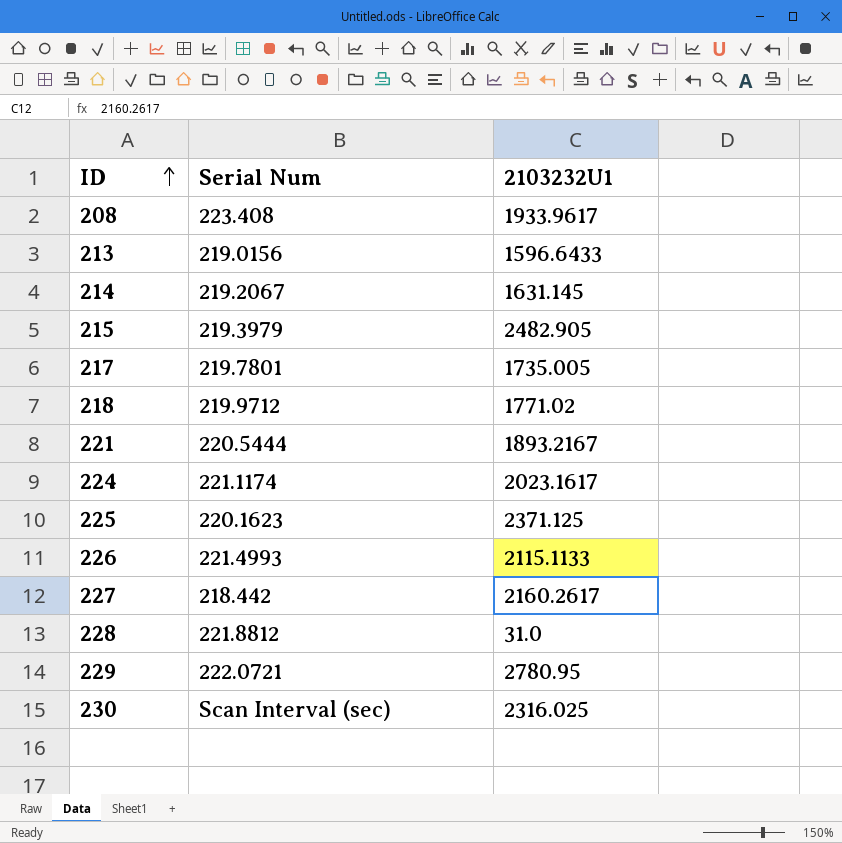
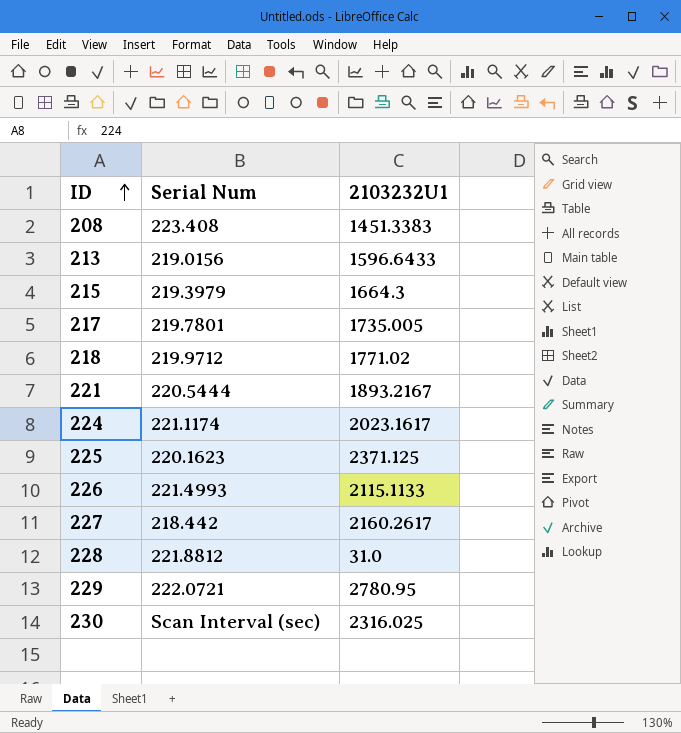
row 214: 219.2067 | 1631.145 -> none
208 | 2103232U1: 1933.9617 -> 1451.3383
215 | 2103232U1: 2482.905 -> 1664.3

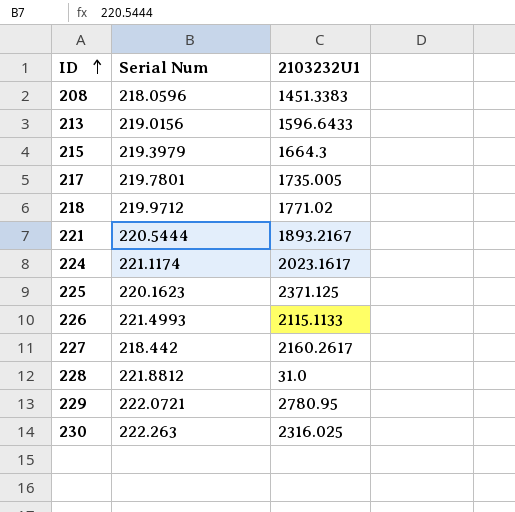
208 | Serial Num: 223.408 -> 218.0596
230 | Serial Num: Scan Interval (sec) -> 222.263

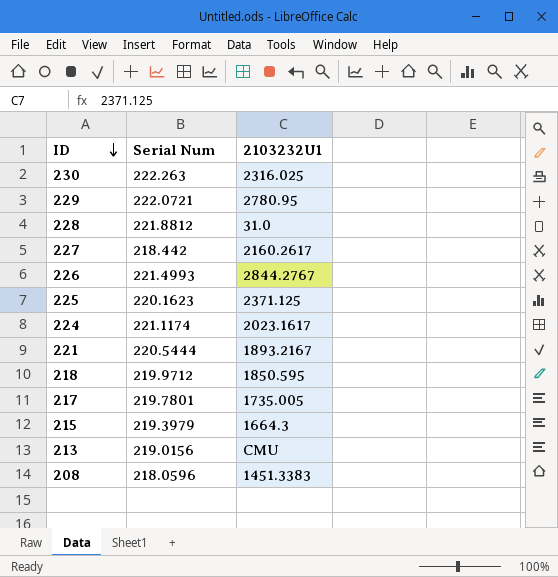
row order: ID ascending -> ID descending
226 | 2103232U1: 2115.1133 -> 2844.2767
218 | 2103232U1: 1771.02 -> 1850.595
213 | 2103232U1: 1596.6433 -> CMU

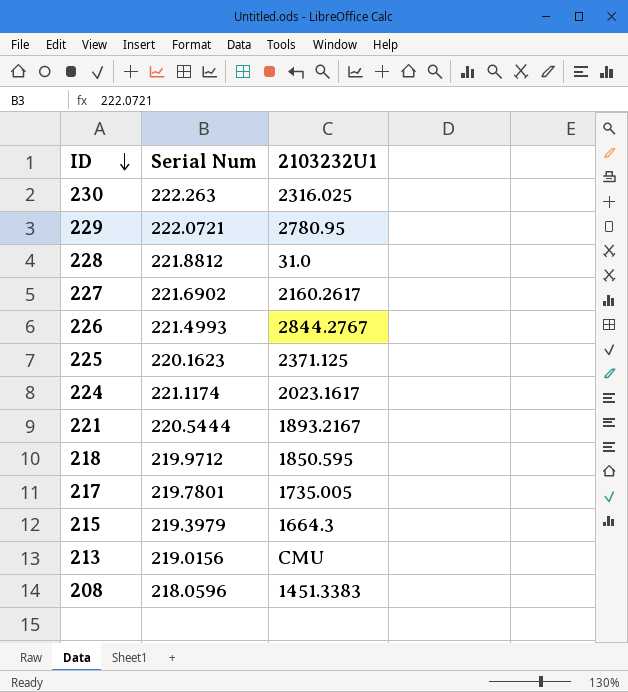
227 | Serial Num: 218.442 -> 221.6902

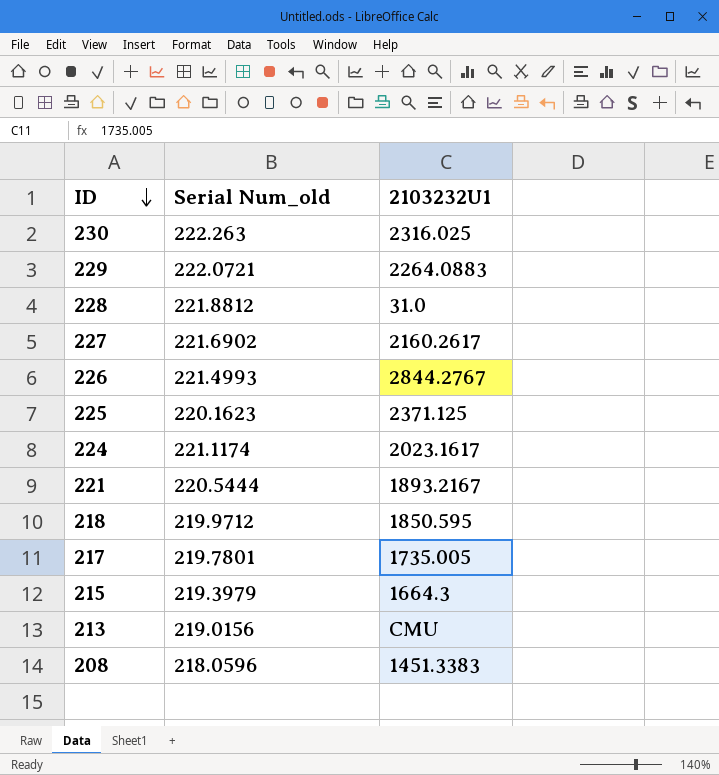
column name: Serial Num -> Serial Num_old
229 | 2103232U1: 2780.95 -> 2264.0883

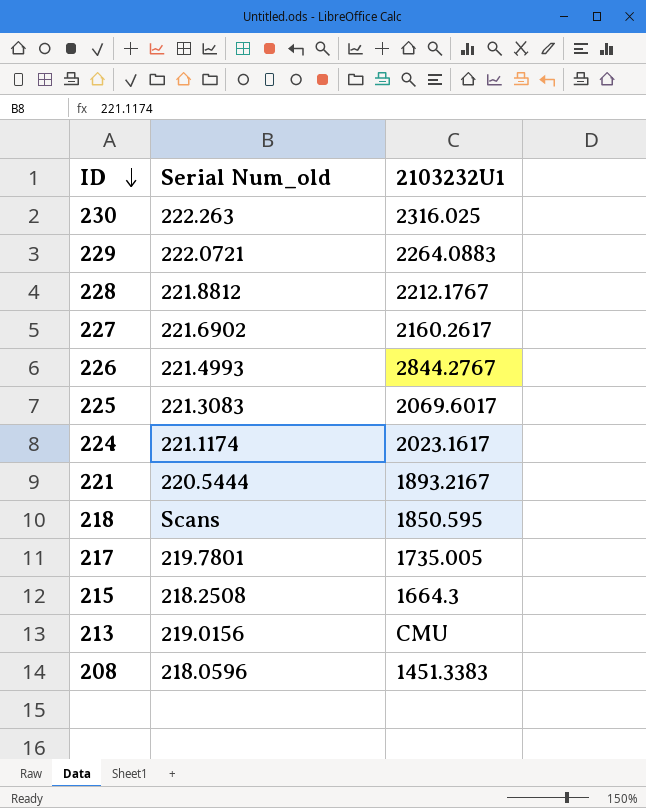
228 | 2103232U1: 31.0 -> 2212.1767
225 | Serial Num_old: 220.1623 -> 221.3083
225 | 2103232U1: 2371.125 -> 2069.6017
218 | Serial Num_old: 219.9712 -> Scans
215 | Serial Num_old: 219.3979 -> 218.2508

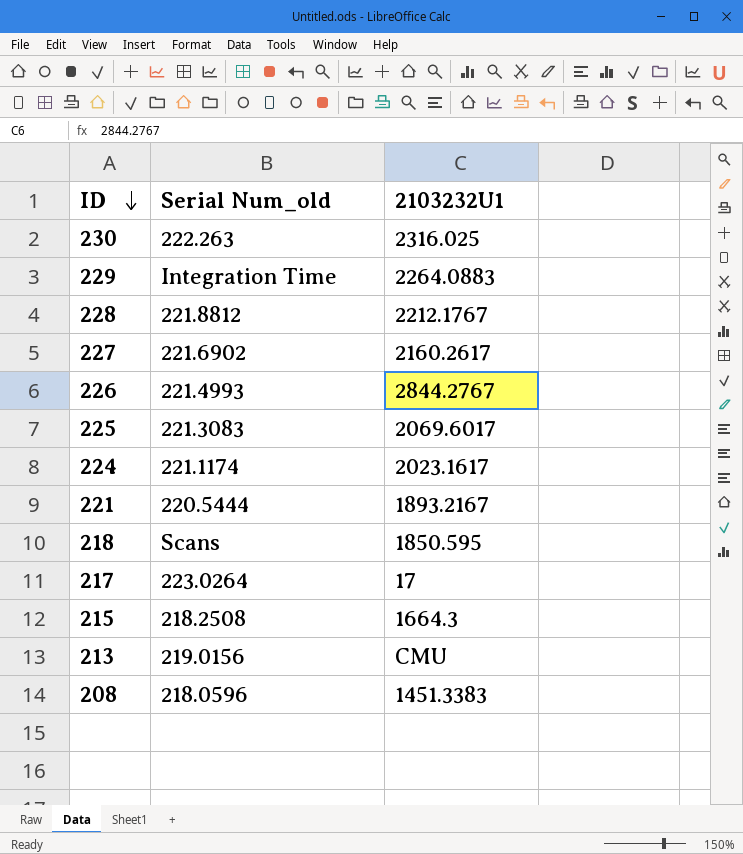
229 | Serial Num_old: 222.0721 -> Integration Time
217 | Serial Num_old: 219.7801 -> 223.0264
217 | 2103232U1: 1735.005 -> 17

